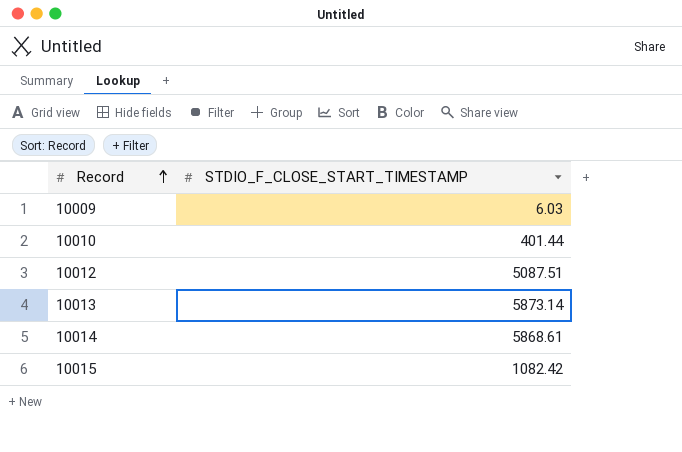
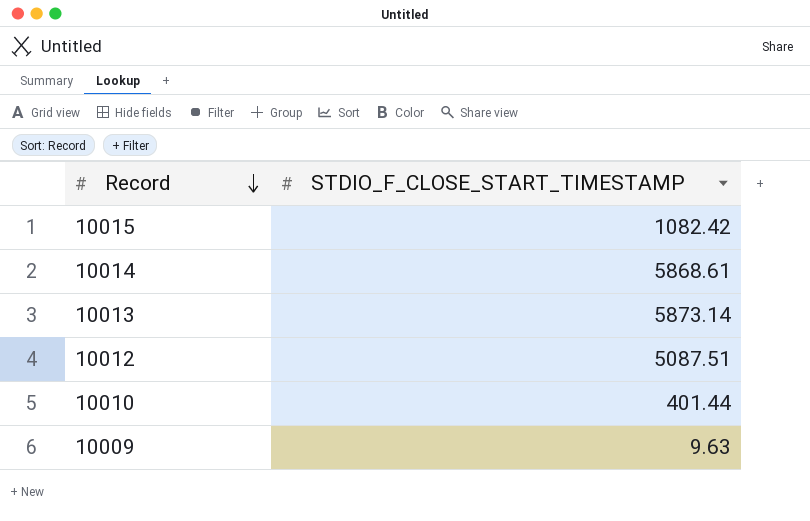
row order: Record ascending -> Record descending
10009 | STDIO_F_CLOSE_START_TIMESTAMP: 6.03 -> 9.63

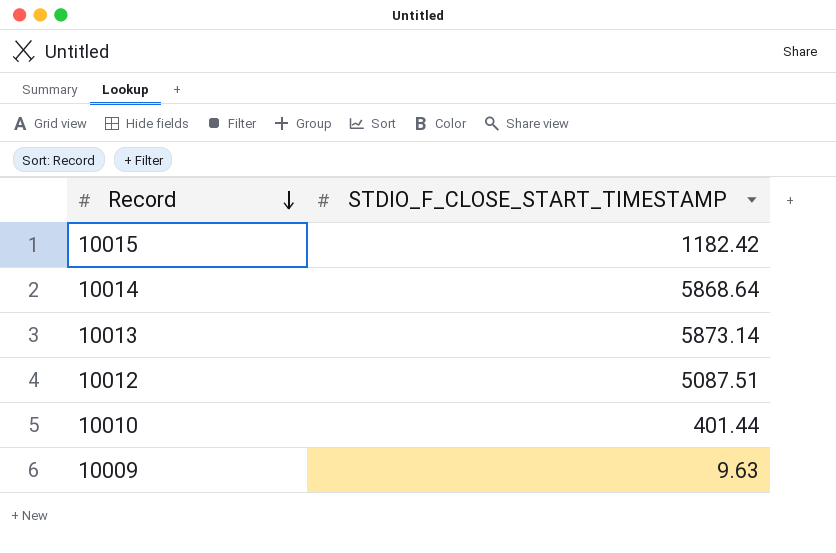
10015 | STDIO_F_CLOSE_START_TIMESTAMP: 1082.42 -> 1182.42
10014 | STDIO_F_CLOSE_START_TIMESTAMP: 5868.61 -> 5868.64

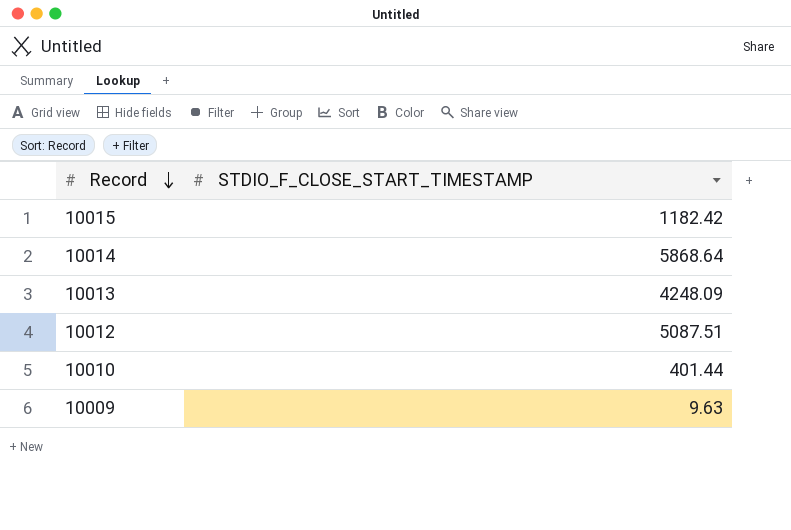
10013 | STDIO_F_CLOSE_START_TIMESTAMP: 5873.14 -> 4248.09

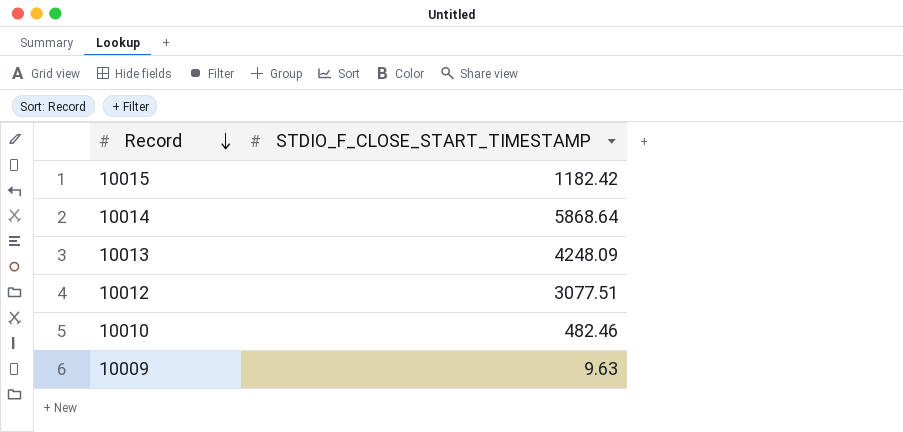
10012 | STDIO_F_CLOSE_START_TIMESTAMP: 5087.51 -> 3077.51
10010 | STDIO_F_CLOSE_START_TIMESTAMP: 401.44 -> 482.46

